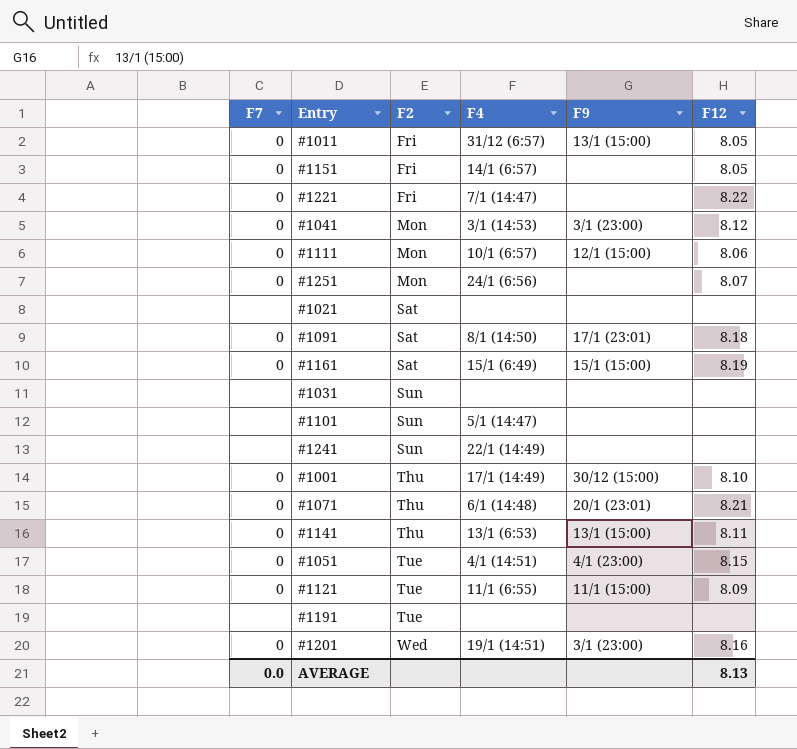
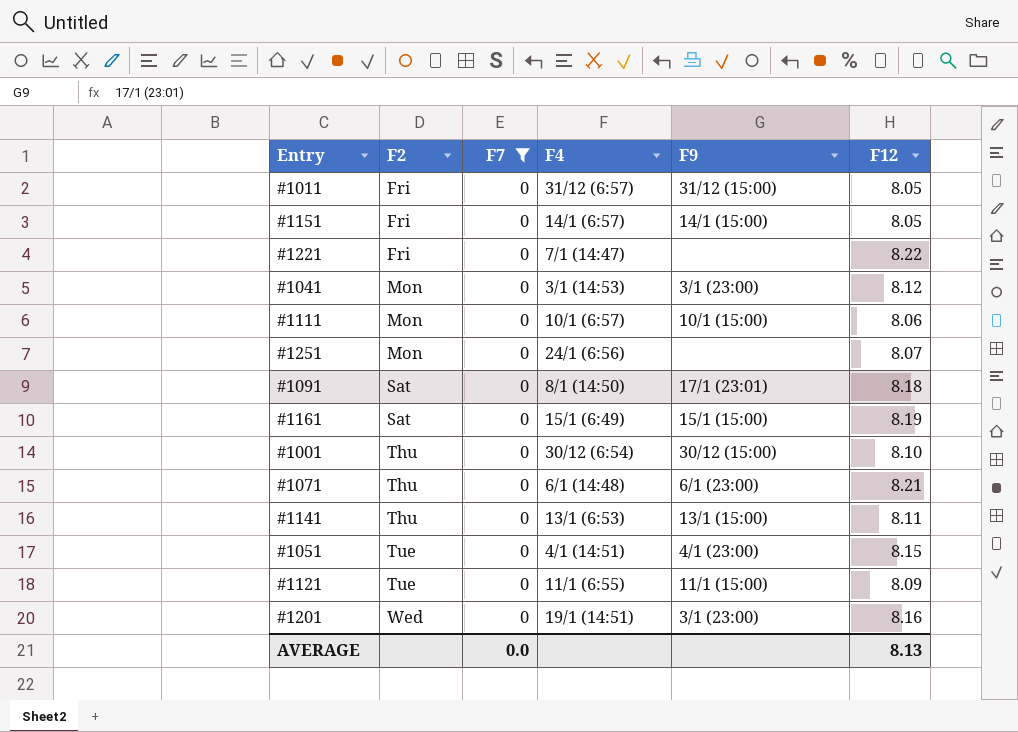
filter: none -> F7 = 0
column F7 | position: 1 -> 3
#1011 | F9: 13/1 (15:00) -> 31/12 (15:00)
#1151 | F9: none -> 14/1 (15:00)
#1111 | F9: 12/1 (15:00) -> 10/1 (15:00)
#1001 | F4: 17/1 (14:49) -> 30/12 (6:54)
#1071 | F9: 20/1 (23:01) -> 6/1 (23:00)

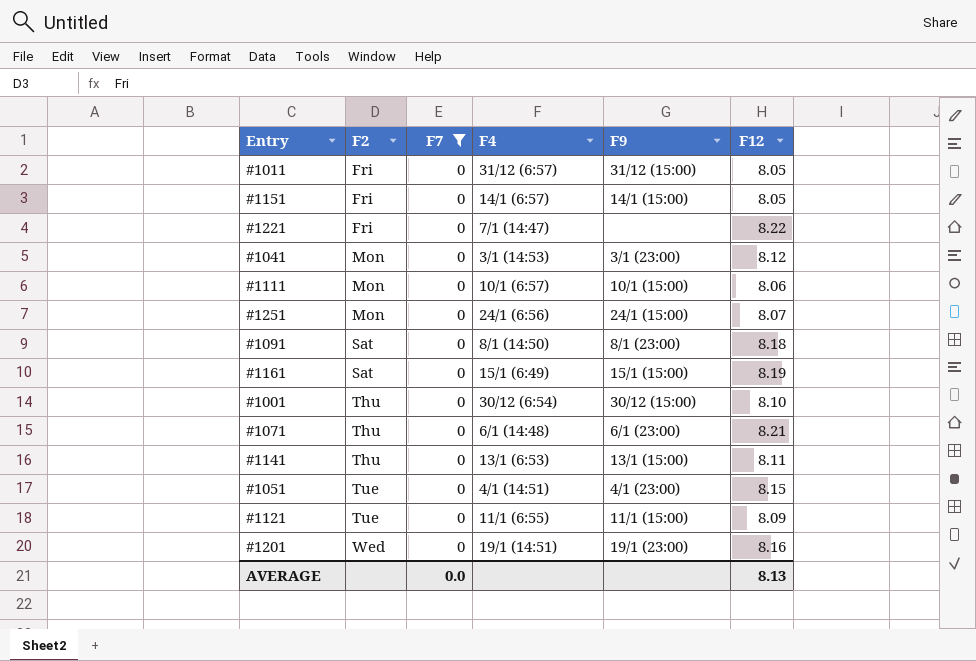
#1251 | F9: none -> 24/1 (15:00)
#1091 | F9: 17/1 (23:01) -> 8/1 (23:00)
#1201 | F9: 3/1 (23:00) -> 19/1 (23:00)

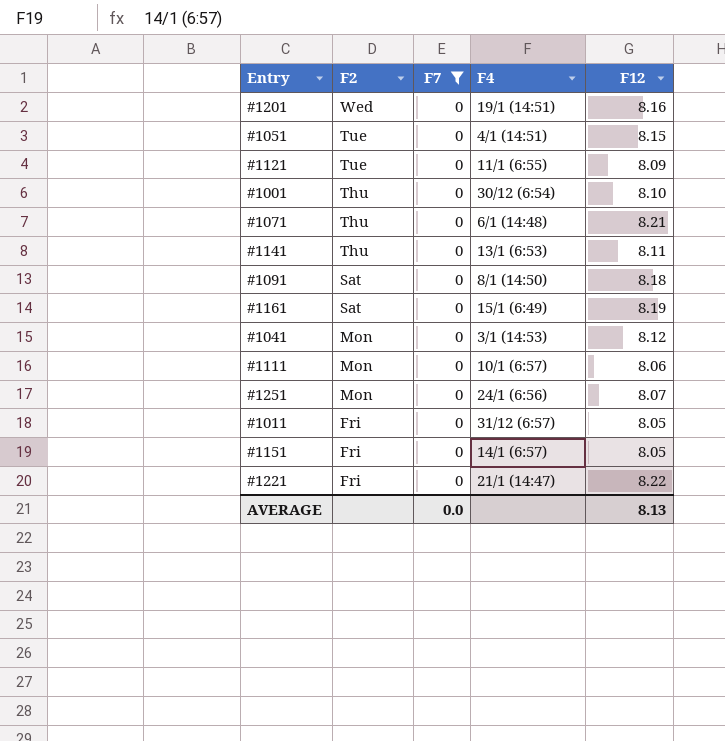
row order: F2 ascending -> F2 descending
column F9 | position: 5 -> none
#1221 | F4: 7/1 (14:47) -> 21/1 (14:47)

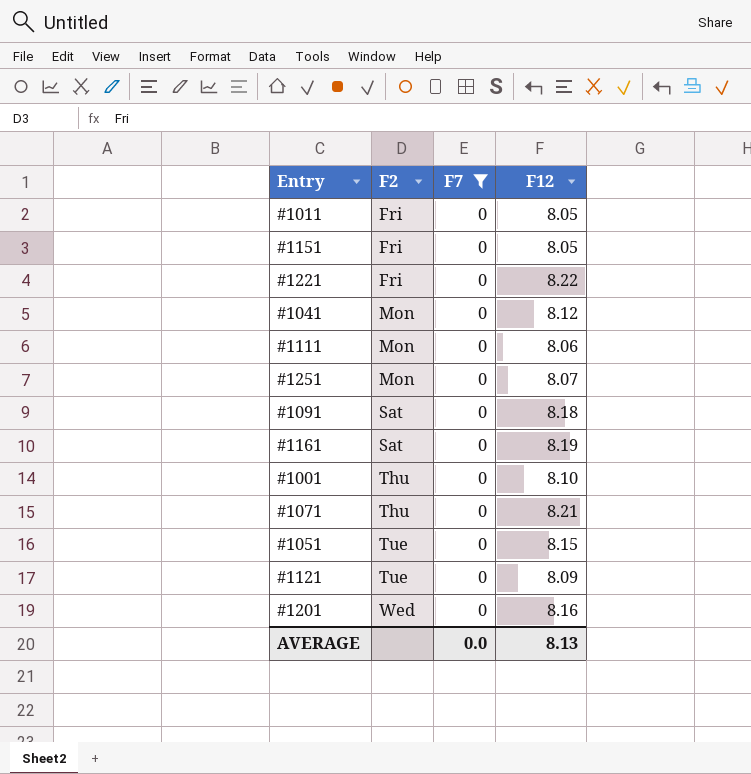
row order: F2 descending -> F2 ascending
column F4 | position: 4 -> none
row #1141: Thu | 0 | 13/1 (6:53) | 8.11 -> none

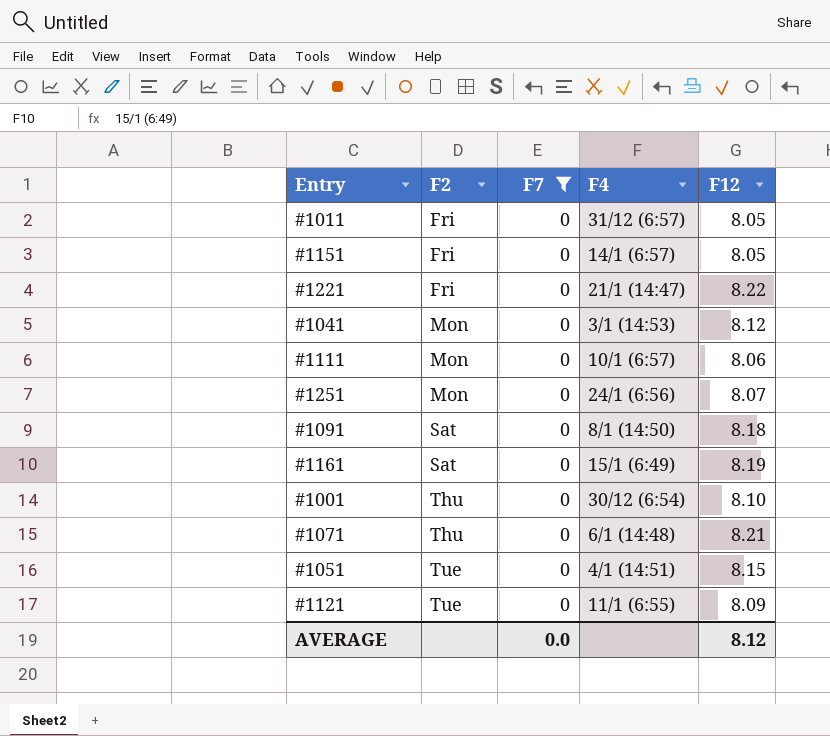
column F4 | position: none -> 4
row #1201: Wed | 0 | 8.16 -> none
AVERAGE | F12: 8.13 -> 8.12

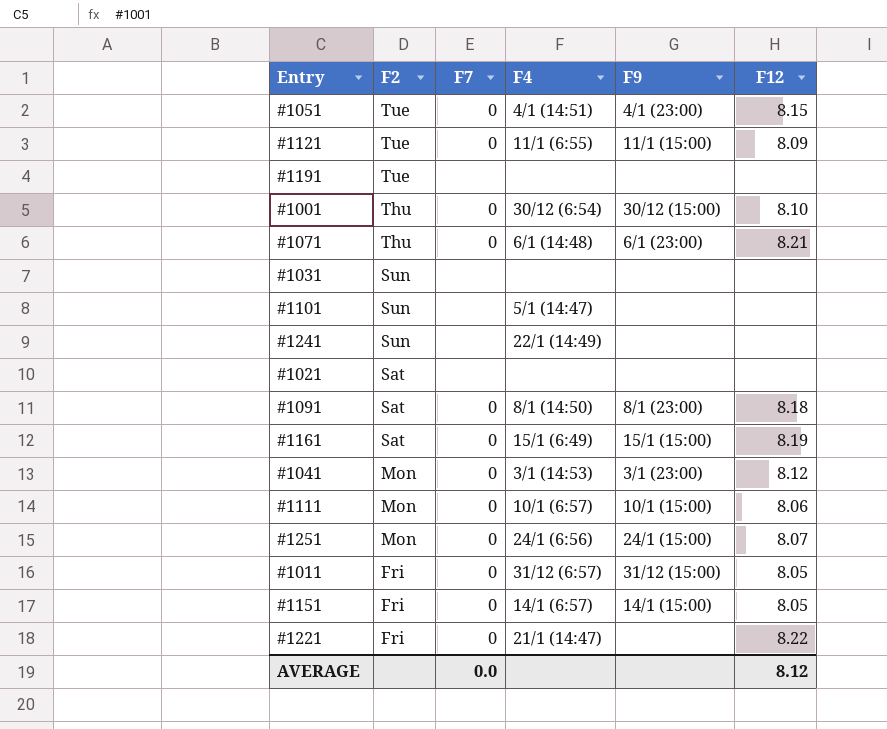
filter: F7 = 0 -> none
row order: F2 ascending -> F2 descending
column F9 | position: none -> 5

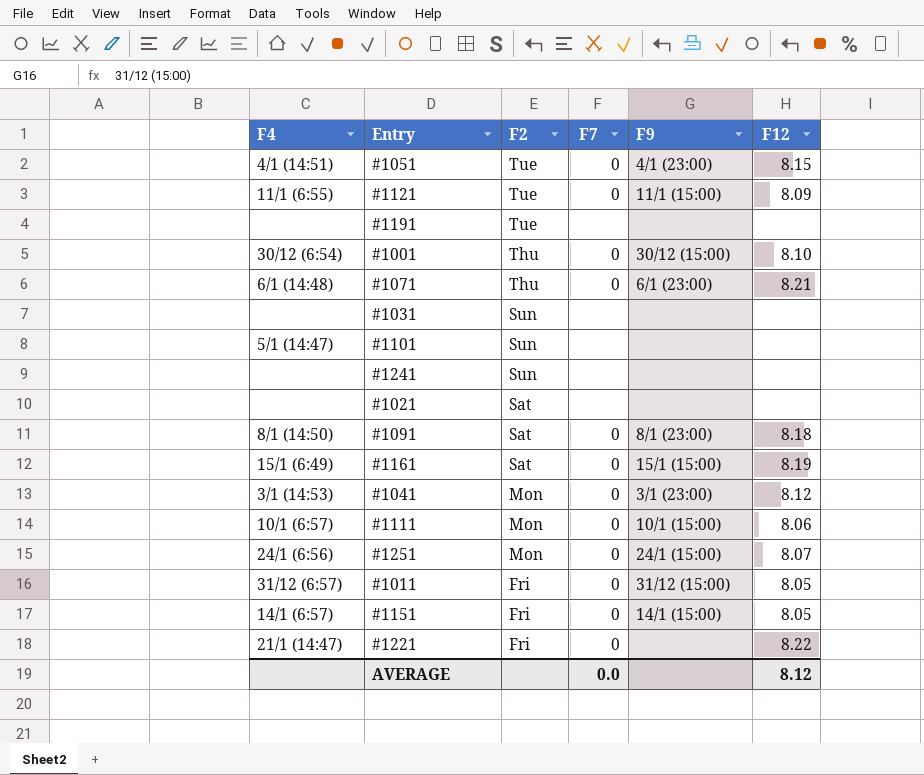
column F4 | position: 4 -> 1
#1241 | F4: 22/1 (14:49) -> none

